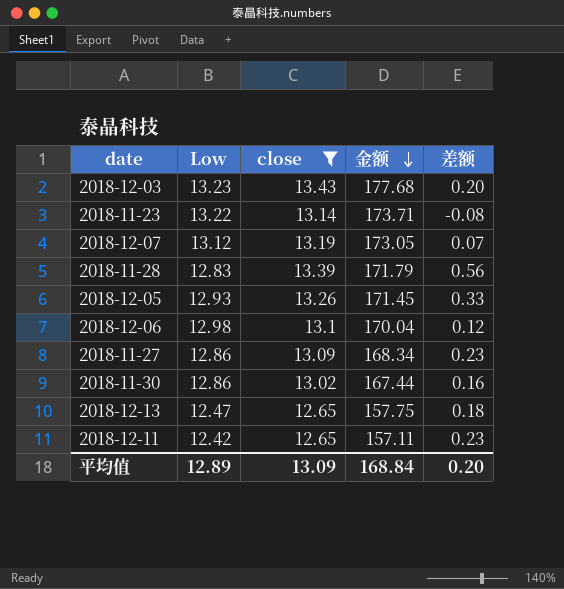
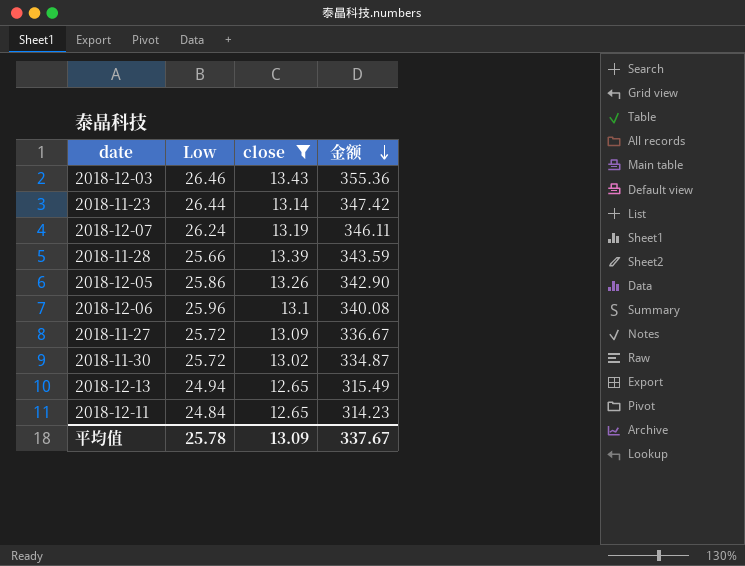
column 差额 | formula: [close] - [Low] -> none
2018-12-03 | Low: 13.23 -> 26.46
2018-12-03 | 金额: 177.68 -> 355.36
2018-11-23 | Low: 13.22 -> 26.44
2018-11-23 | 金额: 173.71 -> 347.42
2018-12-07 | Low: 13.12 -> 26.24
2018-12-07 | 金额: 173.05 -> 346.11
2018-11-28 | Low: 12.83 -> 25.66
2018-11-28 | 金额: 171.79 -> 343.59
2018-12-05 | Low: 12.93 -> 25.86
2018-12-05 | 金额: 171.45 -> 342.90
2018-12-06 | Low: 12.98 -> 25.96
2018-12-06 | 金额: 170.04 -> 340.08
2018-11-27 | Low: 12.86 -> 25.72
2018-11-27 | 金额: 168.34 -> 336.67
2018-11-30 | Low: 12.86 -> 25.72
2018-11-30 | 金额: 167.44 -> 334.87
2018-12-13 | Low: 12.47 -> 24.94
2018-12-13 | 金额: 157.75 -> 315.49
2018-12-11 | Low: 12.42 -> 24.84
2018-12-11 | 金额: 157.11 -> 314.23
平均值 | Low: 12.89 -> 25.78
平均值 | 金额: 168.84 -> 337.67

